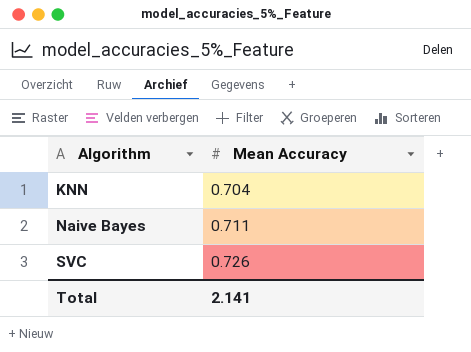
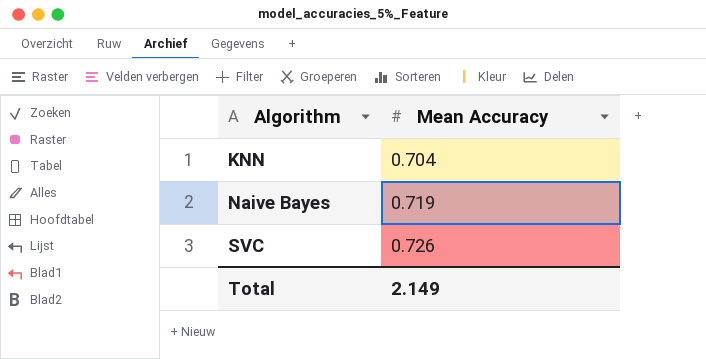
Naive Bayes | Mean Accuracy: 0.711 -> 0.719
Total | Mean Accuracy: 2.141 -> 2.149

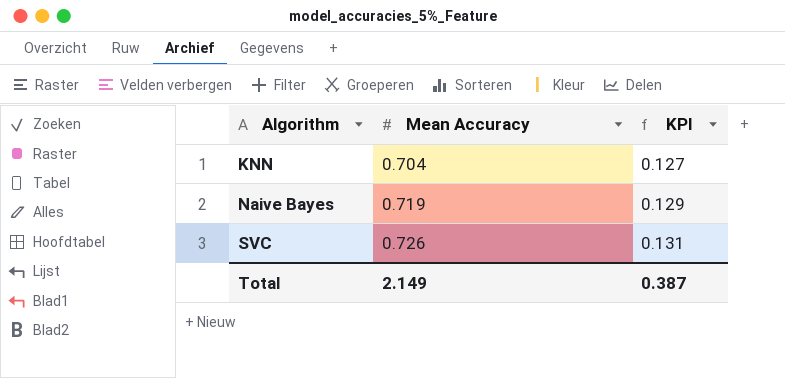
column KPI | formula: none -> [Mean Accuracy] * 0.18

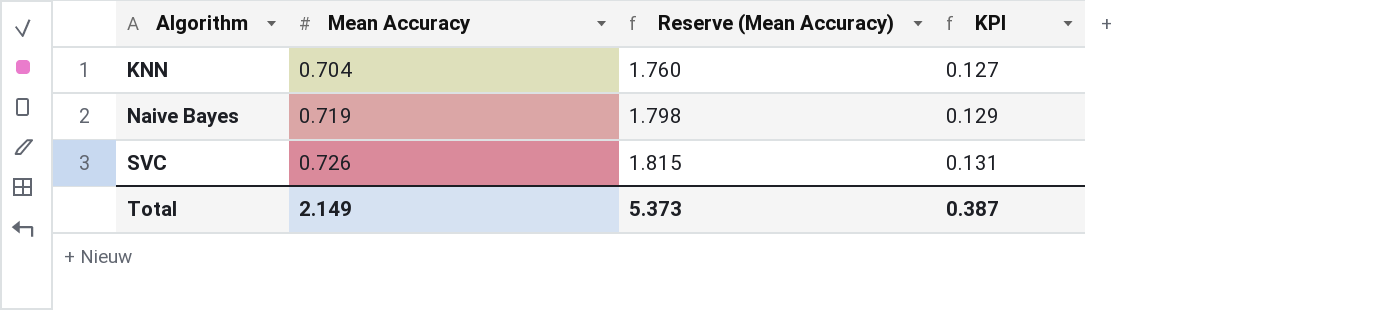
column Reserve (Mean Accuracy) | formula: none -> [Mean Accuracy] * 2.5

